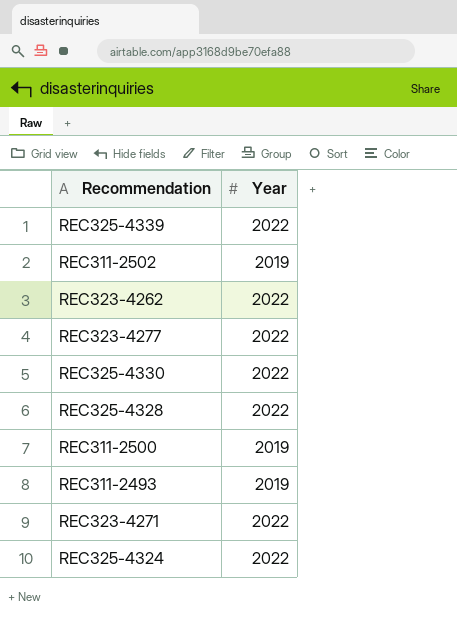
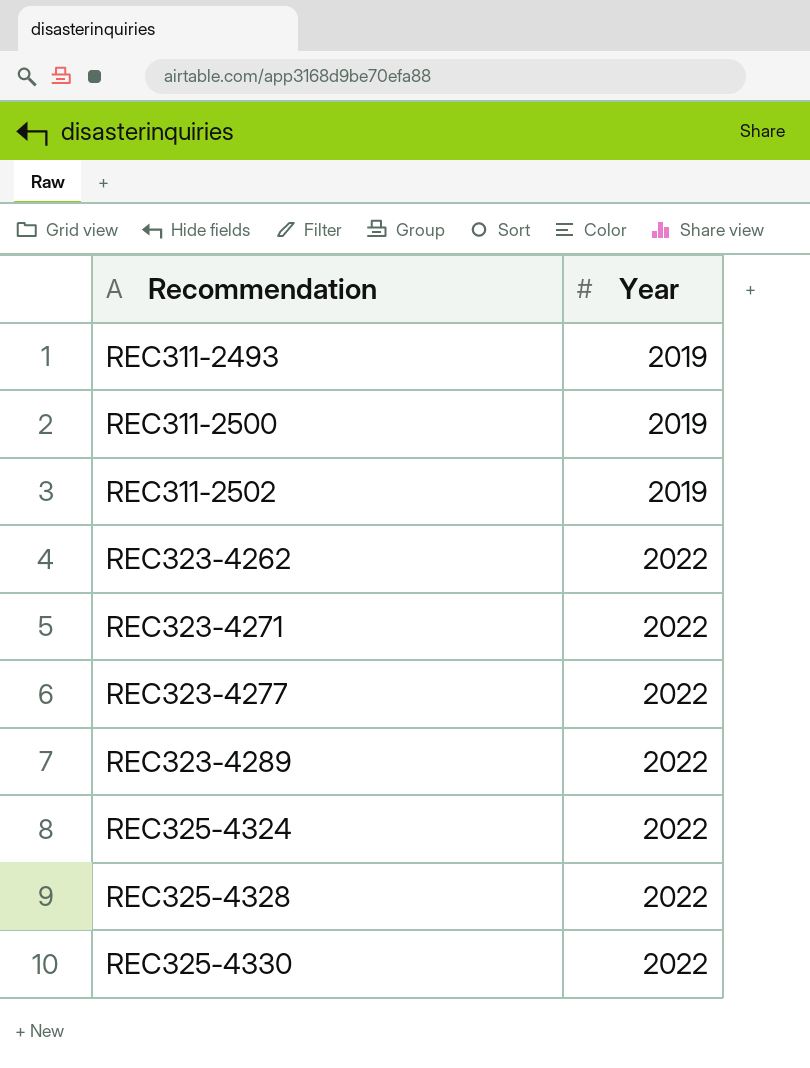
row order: none -> Recommendation ascending
row REC325-4339: 2022 -> none
row REC323-4289: none -> 2022

